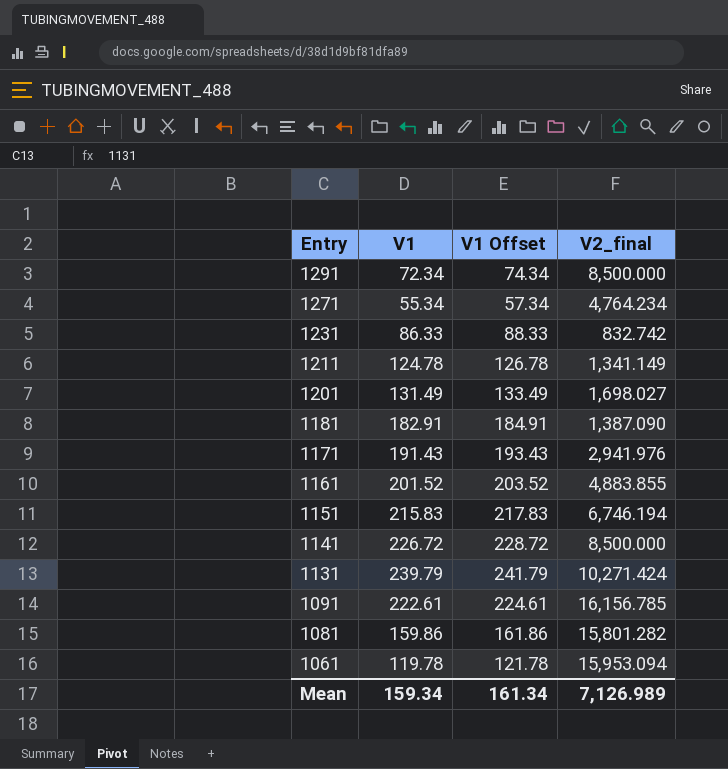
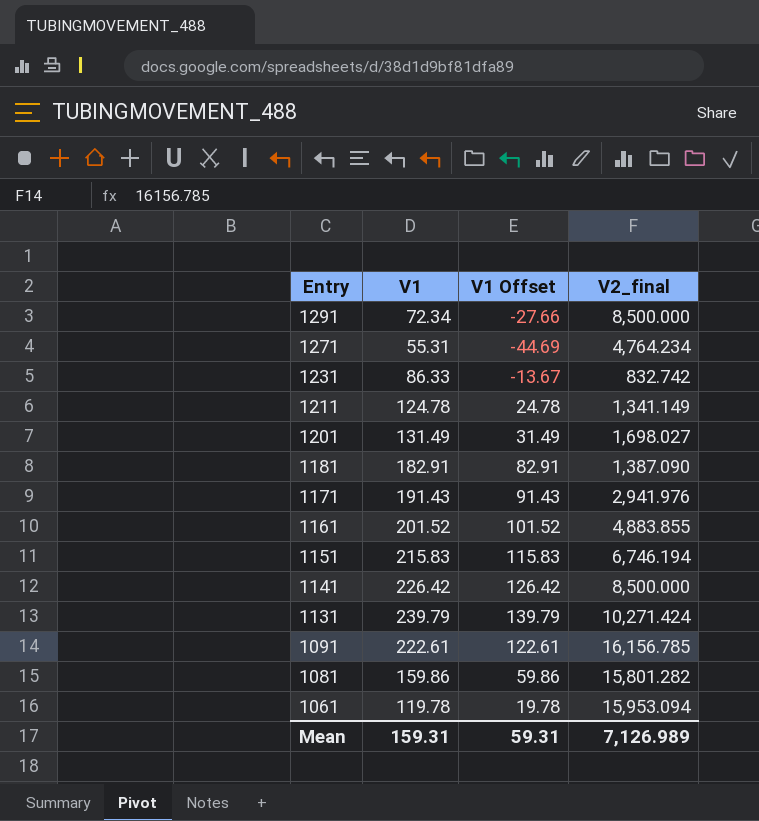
column V1 Offset | formula: [V1] + 2 -> [V1] - 100
1271 | V1: 55.34 -> 55.31
1141 | V1: 226.72 -> 226.42
Mean | V1: 159.34 -> 159.31
Mean | V1 Offset: 161.34 -> 59.31

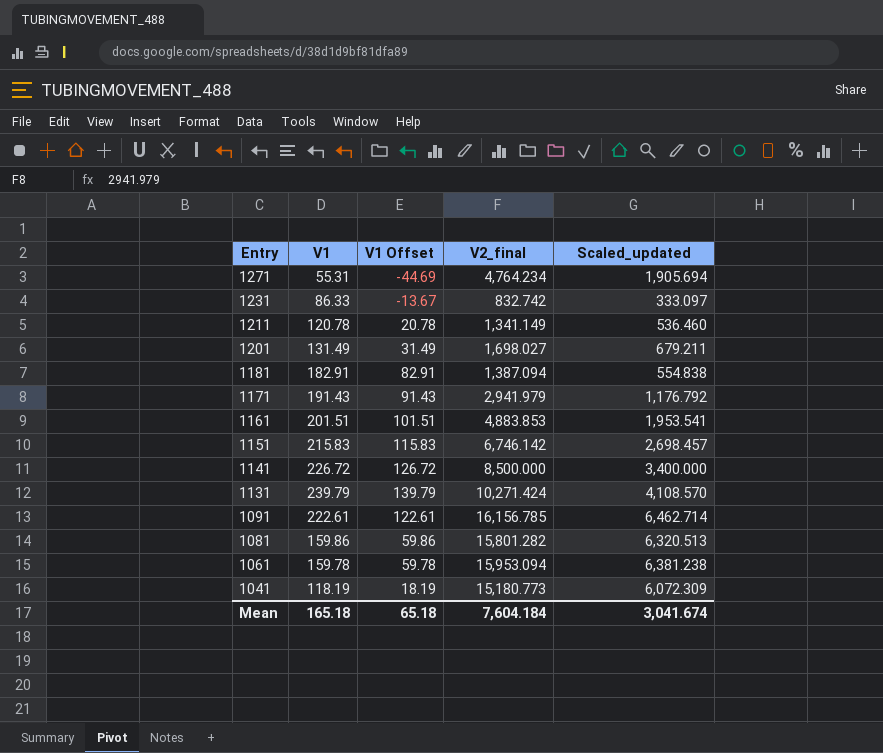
column Scaled_updated | formula: none -> [V2_final] * 0.4
row 1291: 72.34 | -27.66 | 8,500.000 -> none
1211 | V1: 124.78 -> 120.78
1211 | V1 Offset: 24.78 -> 20.78
1181 | V2_final: 1,387.090 -> 1,387.094
1171 | V2_final: 2,941.976 -> 2,941.979
1161 | V1: 201.52 -> 201.51
1161 | V1 Offset: 101.52 -> 101.51
1161 | V2_final: 4,883.855 -> 4,883.853
1151 | V2_final: 6,746.194 -> 6,746.142
1141 | V1: 226.42 -> 226.72
1141 | V1 Offset: 126.42 -> 126.72
1061 | V1: 119.78 -> 159.78
1061 | V1 Offset: 19.78 -> 59.78
row 1041: none -> 118.19 | 18.19 | 15,180.773 | 6,072.309
Mean | V1: 159.31 -> 165.18
Mean | V1 Offset: 59.31 -> 65.18
Mean | V2_final: 7,126.989 -> 7,604.184

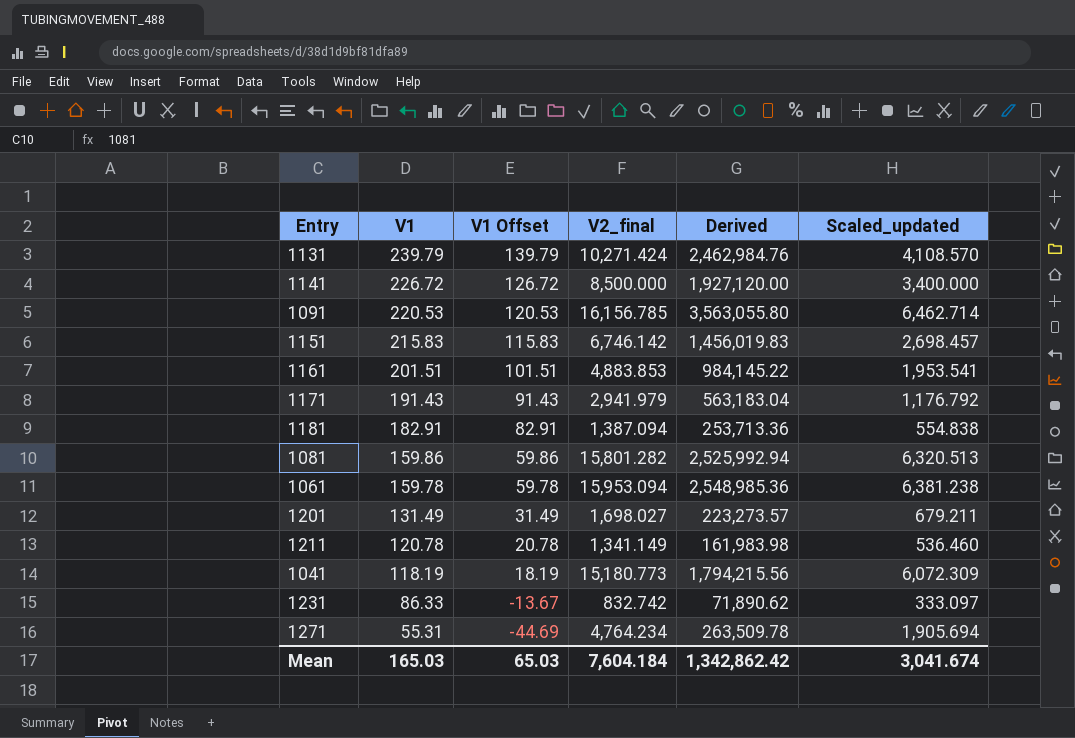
row order: Entry descending -> V1 descending
column Derived | formula: none -> [V1] * [V2_final]
1091 | V1: 222.61 -> 220.53
1091 | V1 Offset: 122.61 -> 120.53
Mean | V1: 165.18 -> 165.03
Mean | V1 Offset: 65.18 -> 65.03

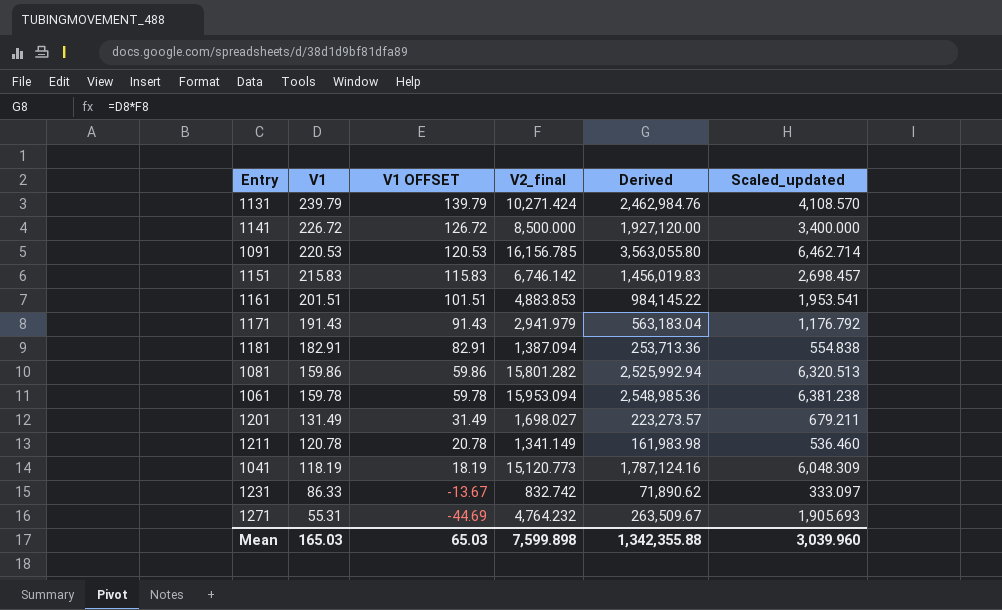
column name: V1 Offset -> V1 OFFSET
1041 | V2_final: 15,180.773 -> 15,120.773
1041 | Derived: 1,794,215.56 -> 1,787,124.16
1041 | Scaled_updated: 6,072.309 -> 6,048.309
1271 | V2_final: 4,764.234 -> 4,764.232
1271 | Derived: 263,509.78 -> 263,509.67
1271 | Scaled_updated: 1,905.694 -> 1,905.693
Mean | V2_final: 7,604.184 -> 7,599.898
Mean | Derived: 1,342,862.42 -> 1,342,355.88
Mean | Scaled_updated: 3,041.674 -> 3,039.960

